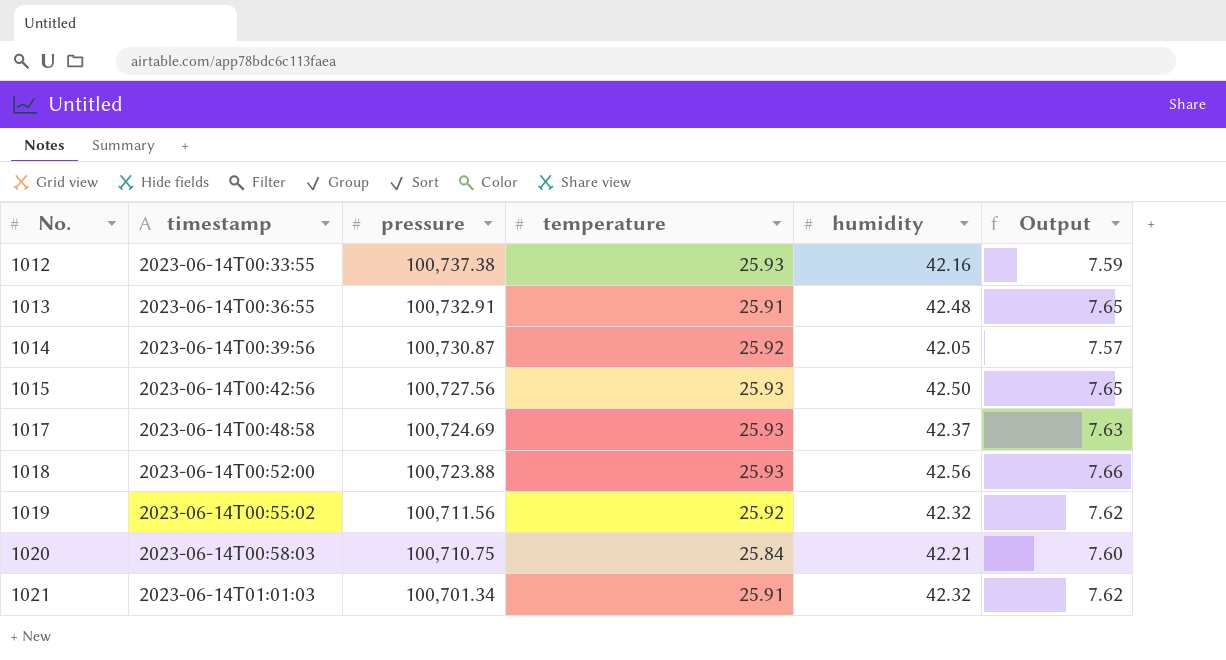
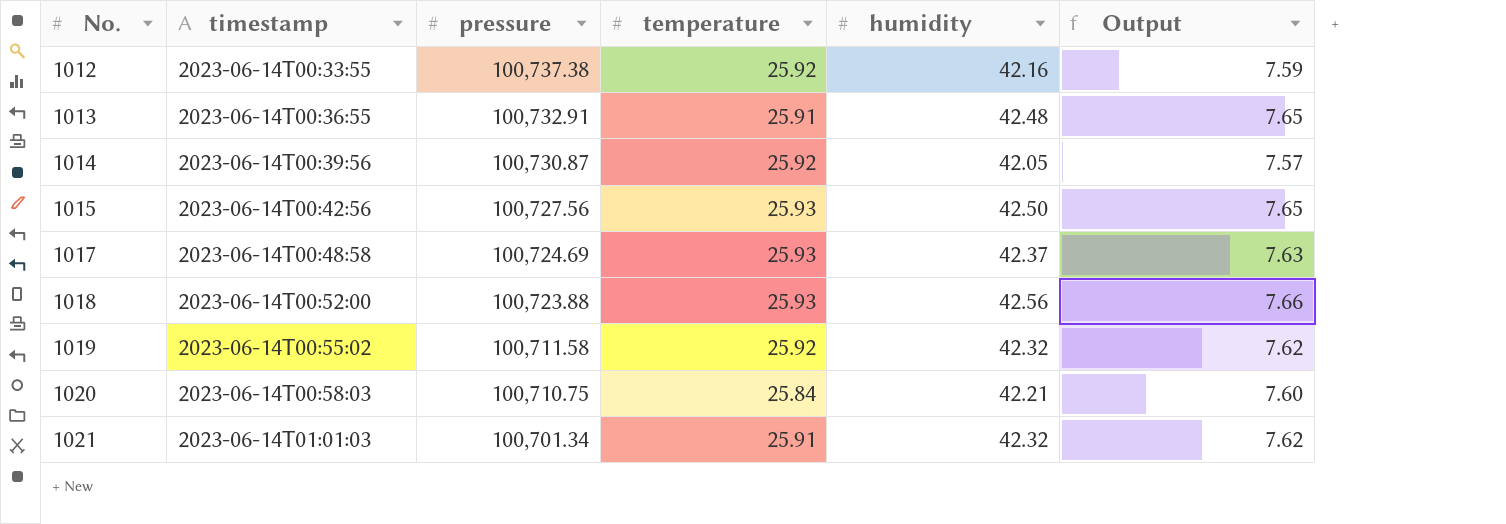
1012 | temperature: 25.93 -> 25.92
1019 | pressure: 100,711.56 -> 100,711.58

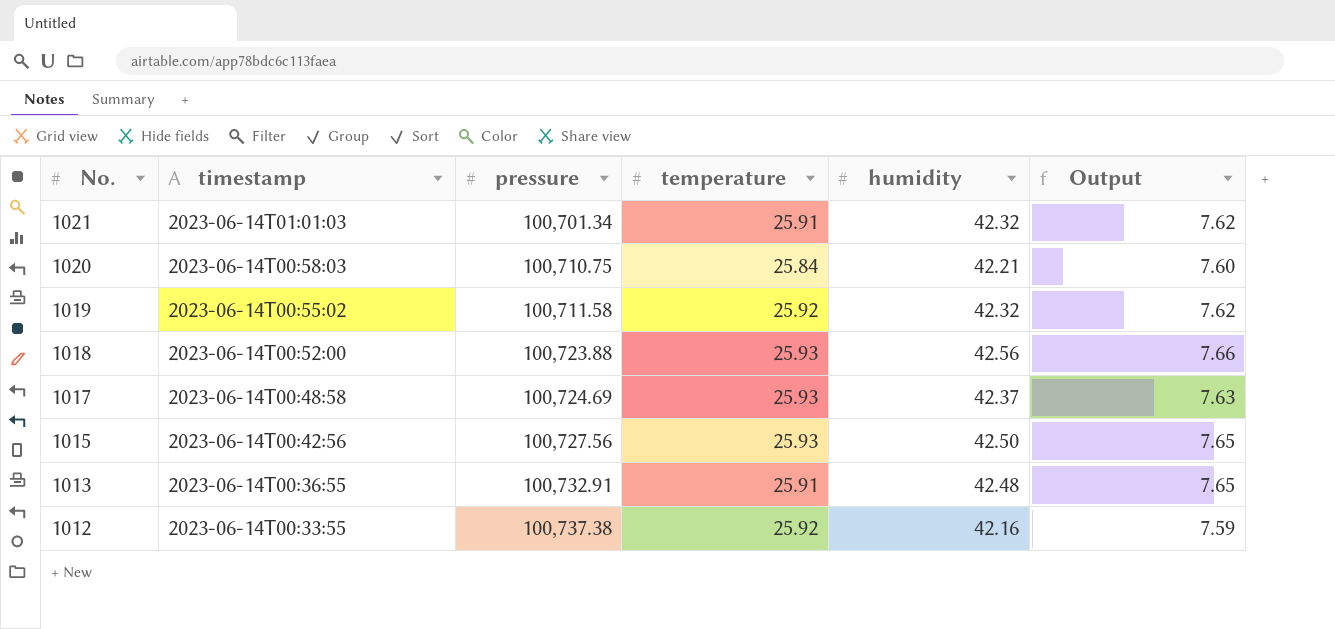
row order: No. ascending -> No. descending
row 1014: 2023-06-14T00:39:56 | 100,730.87 | 25.92 | 42.05 | 7.57 -> none

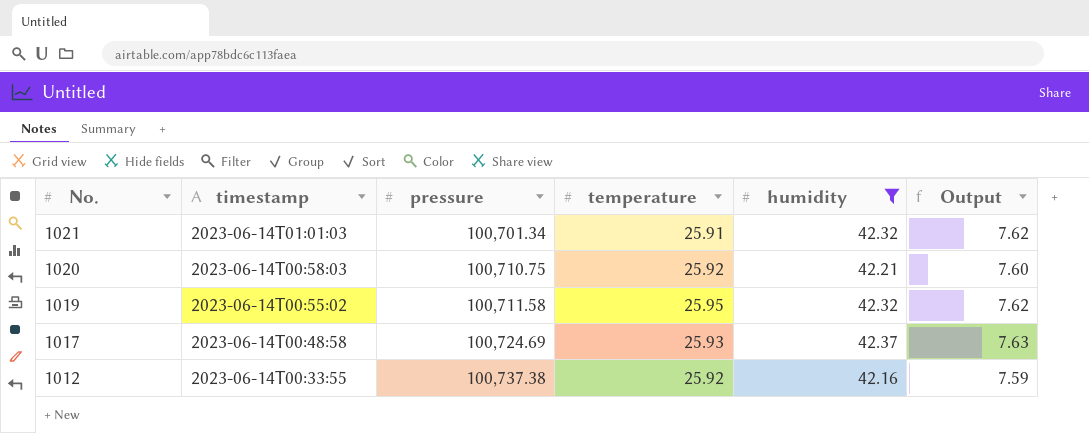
filter: none -> humidity <= 42.37
1020 | temperature: 25.84 -> 25.92
1019 | temperature: 25.92 -> 25.95

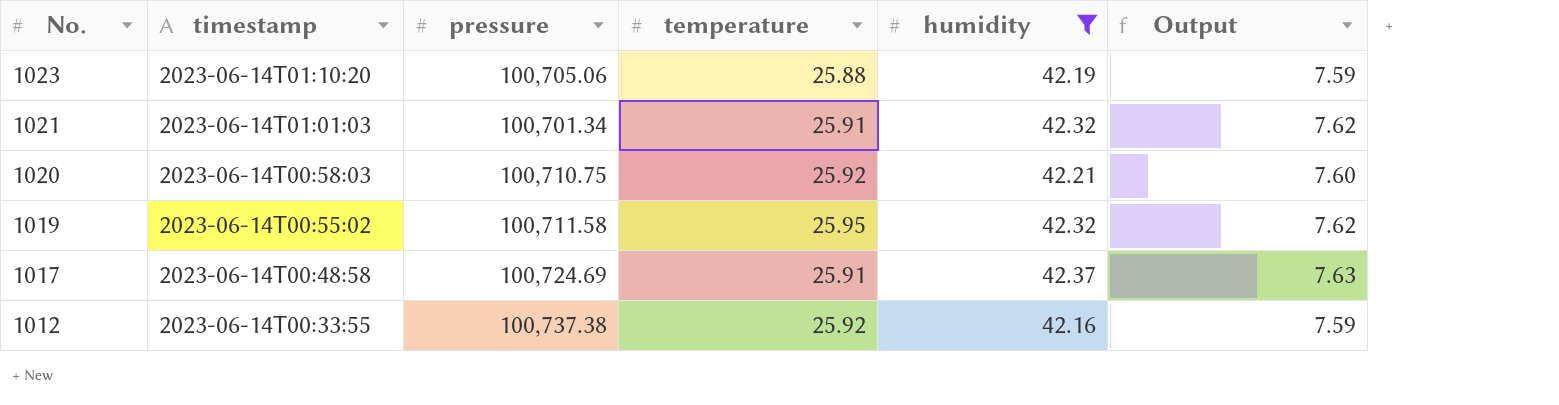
row 1023: none -> 2023-06-14T01:10:20 | 100,705.06 | 25.88 | 42.19 | 7.59
1017 | temperature: 25.93 -> 25.91

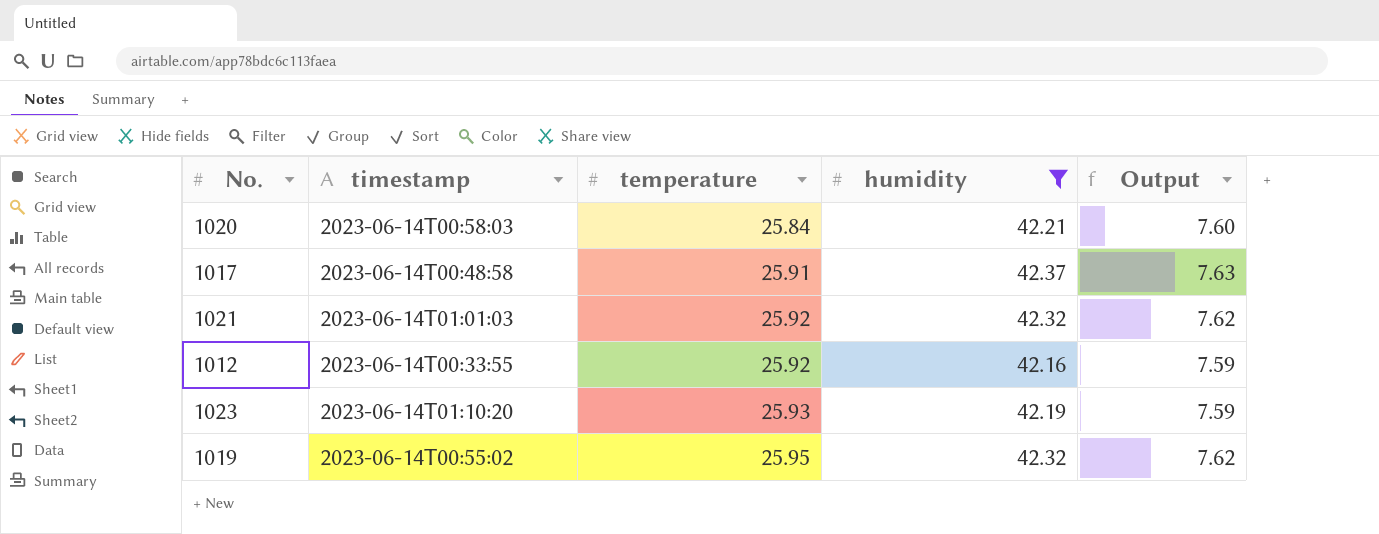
row order: No. descending -> temperature ascending
column pressure | position: 3 -> none
1020 | temperature: 25.92 -> 25.84
1021 | temperature: 25.91 -> 25.92
1023 | temperature: 25.88 -> 25.93

